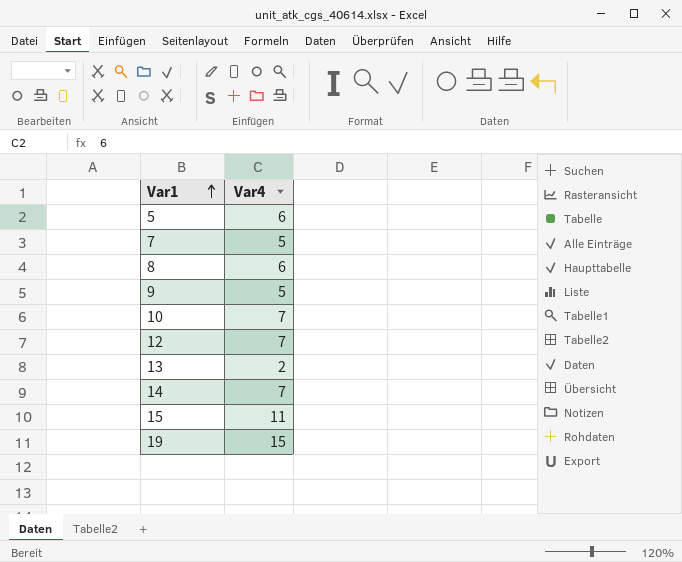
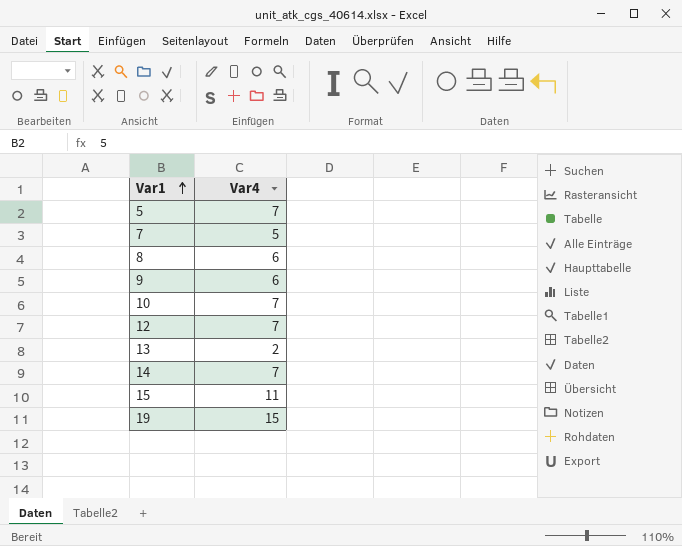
5 | Var4: 6 -> 7
9 | Var4: 5 -> 6

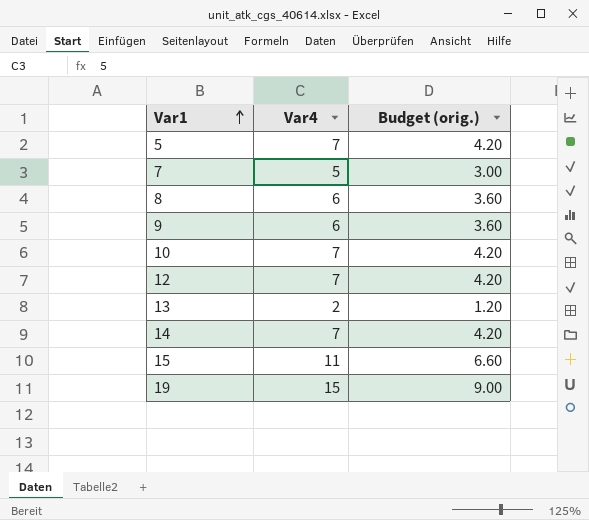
column Budget (orig.) | formula: none -> [Var4] * 0.6

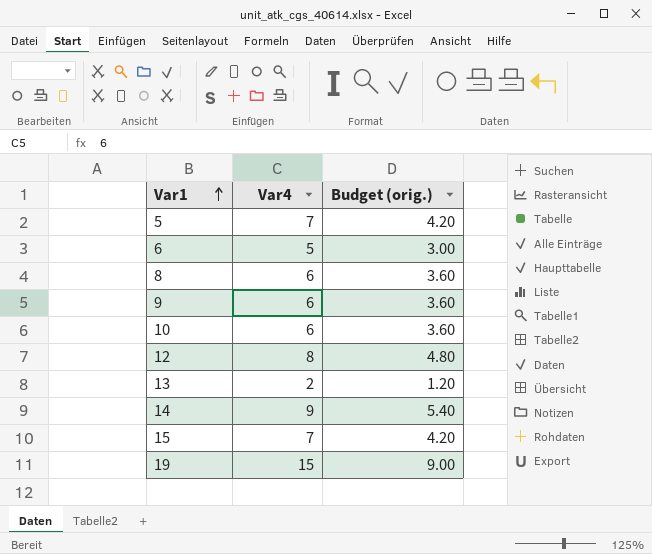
row 7: 5 | 3.00 -> none
row 6: none -> 5 | 3.00
10 | Var4: 7 -> 6
10 | Budget (orig.): 4.20 -> 3.60
12 | Var4: 7 -> 8
12 | Budget (orig.): 4.20 -> 4.80
14 | Var4: 7 -> 9
14 | Budget (orig.): 4.20 -> 5.40
15 | Var4: 11 -> 7
15 | Budget (orig.): 6.60 -> 4.20

